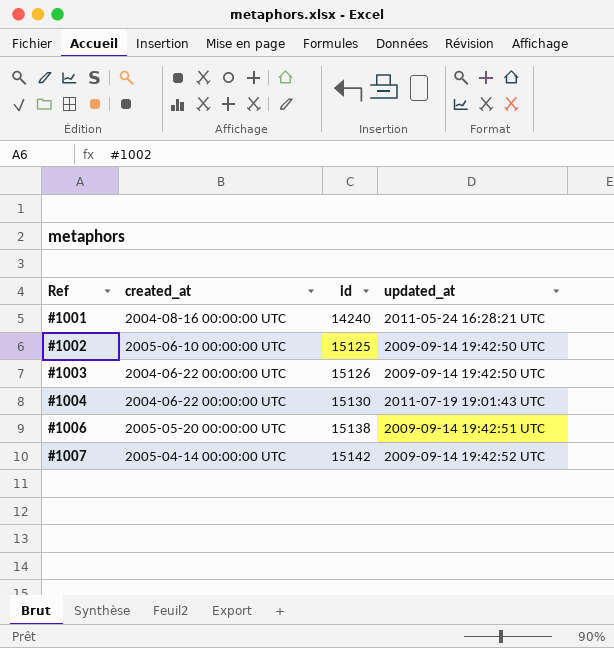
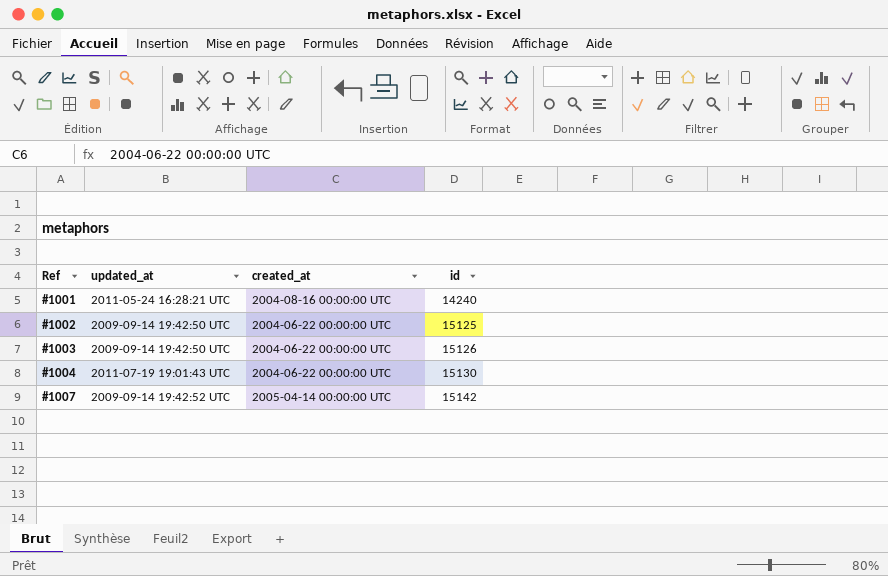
column updated_at | position: 4 -> 2
row #1006: 2005-05-20 00:00:00 UTC | 15138 | 2009-09-14 19:42:51 UTC -> none
#1002 | created_at: 2005-06-10 00:00:00 UTC -> 2004-06-22 00:00:00 UTC

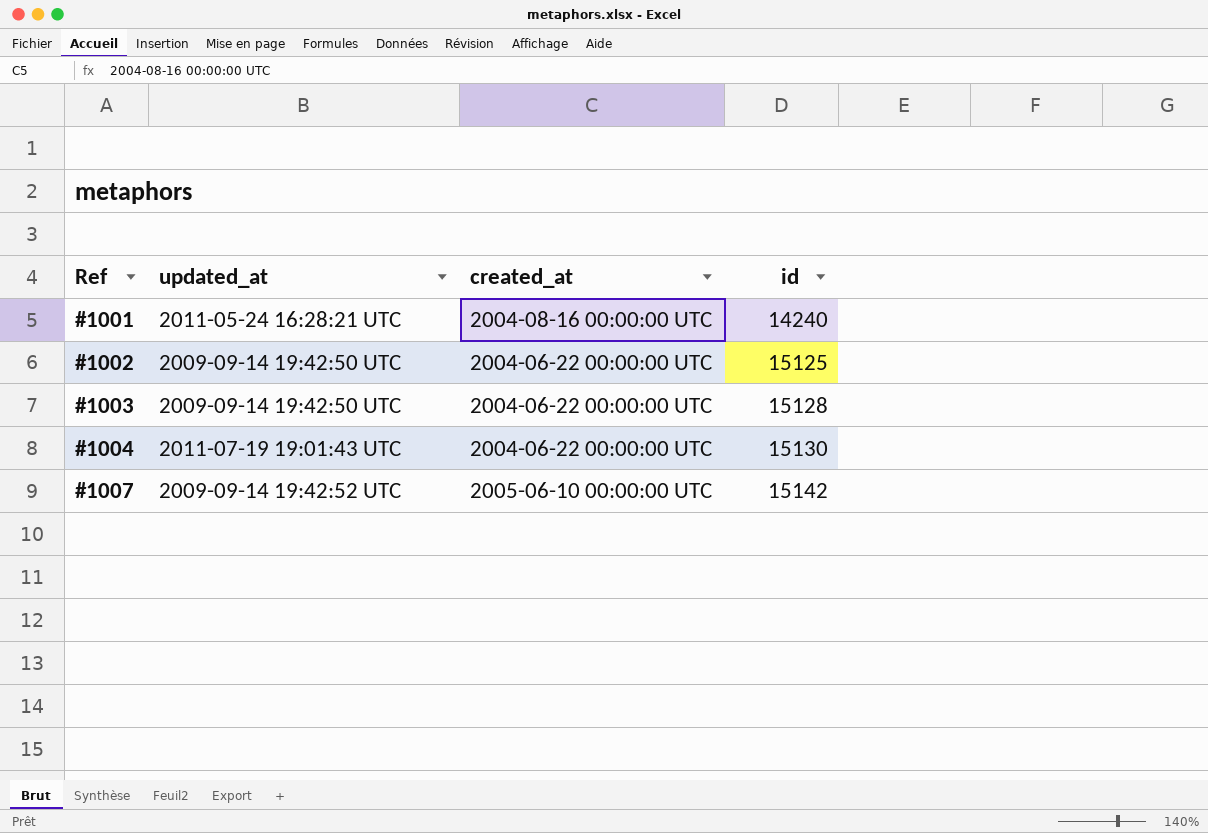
#1003 | id: 15126 -> 15128
#1007 | created_at: 2005-04-14 00:00:00 UTC -> 2005-06-10 00:00:00 UTC

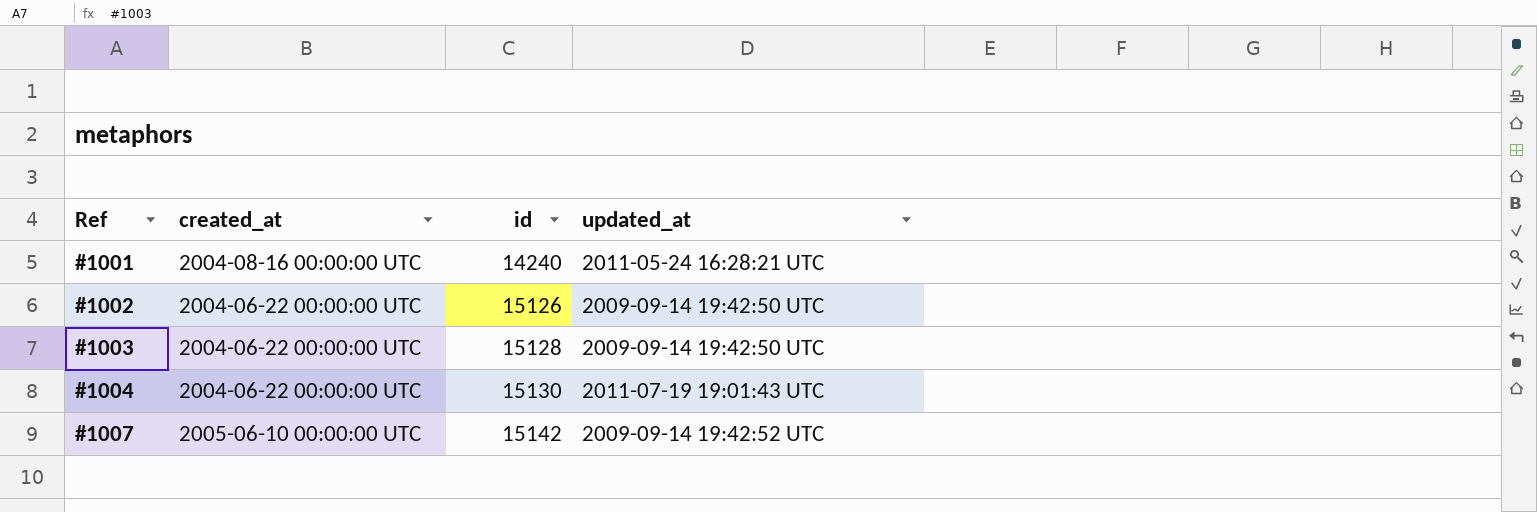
column updated_at | position: 2 -> 4
#1002 | id: 15125 -> 15126

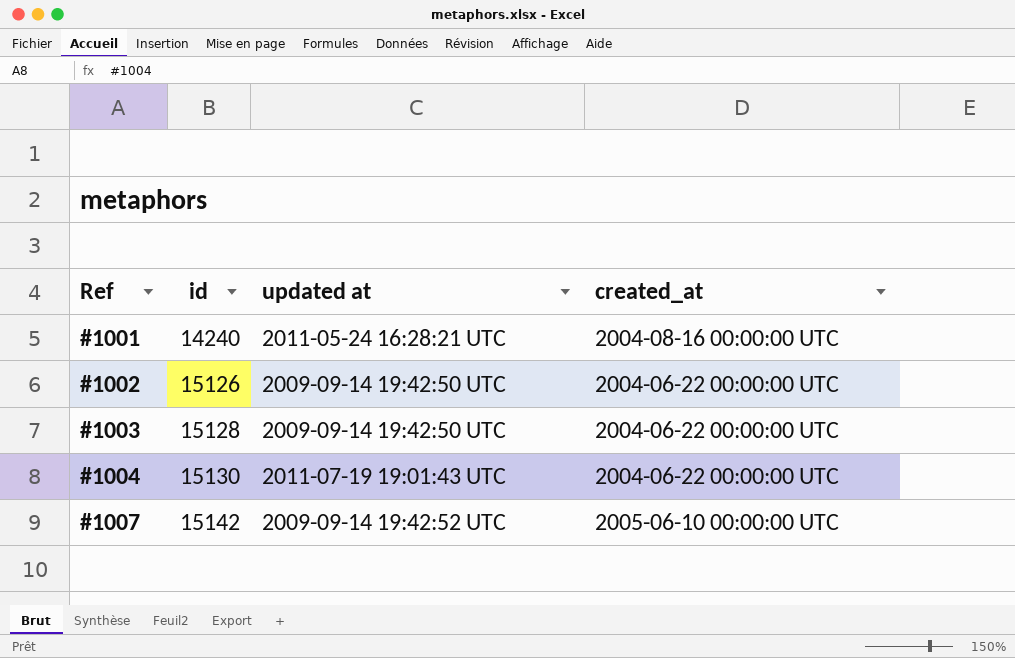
column name: updated_at -> updated at
column created_at | position: 2 -> 4

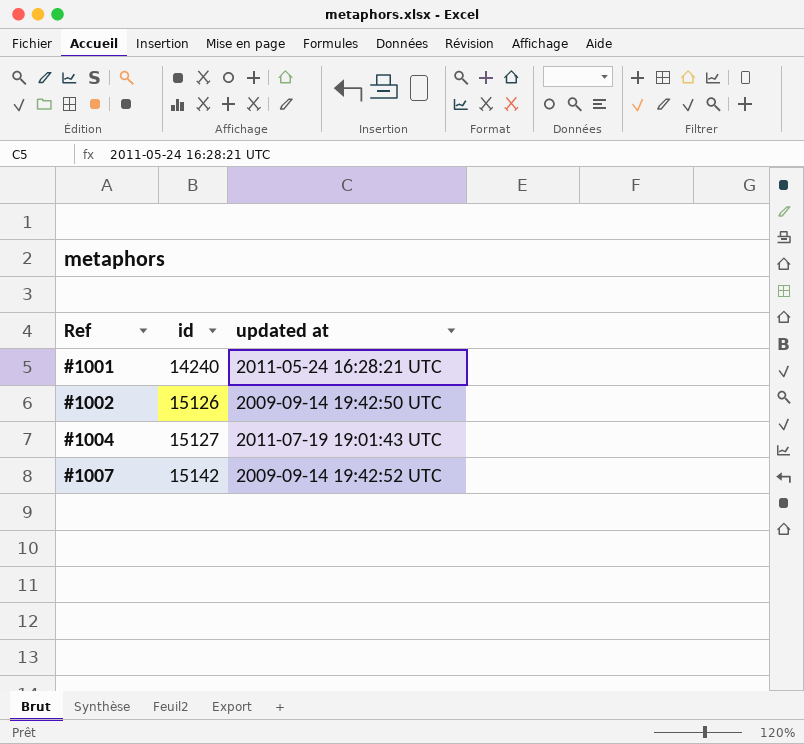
column created_at | position: 4 -> none
row #1003: 15128 | 2009-09-14 19:42:50 UTC | 2004-06-22 00:00:00 UTC -> none
#1004 | id: 15130 -> 15127

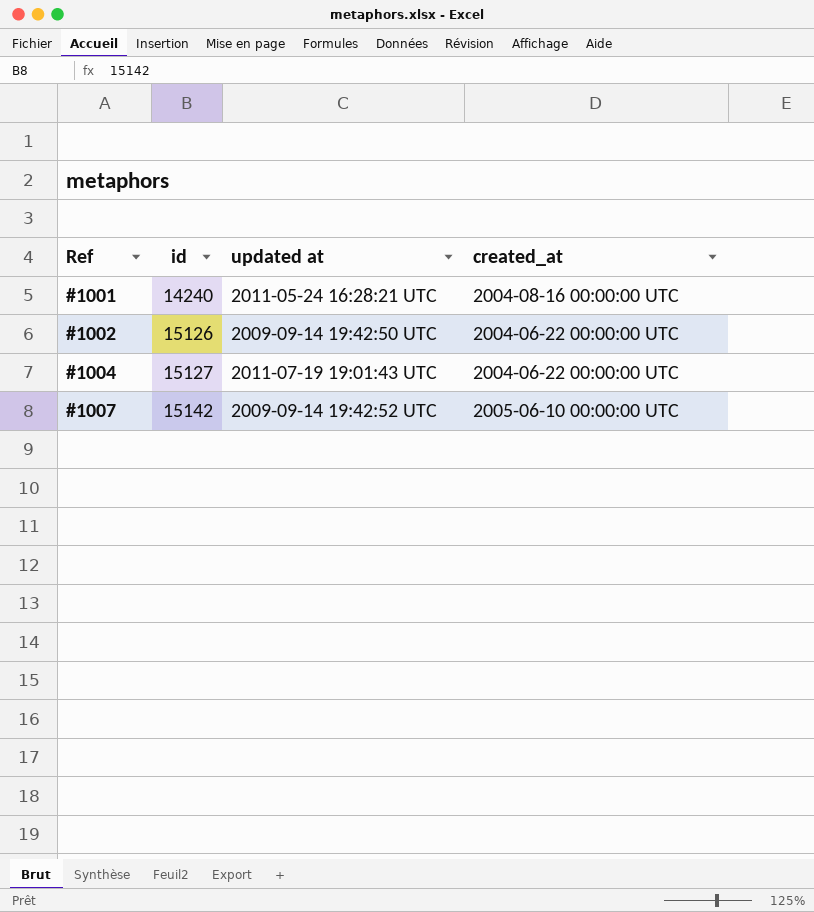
column created_at | position: none -> 4

